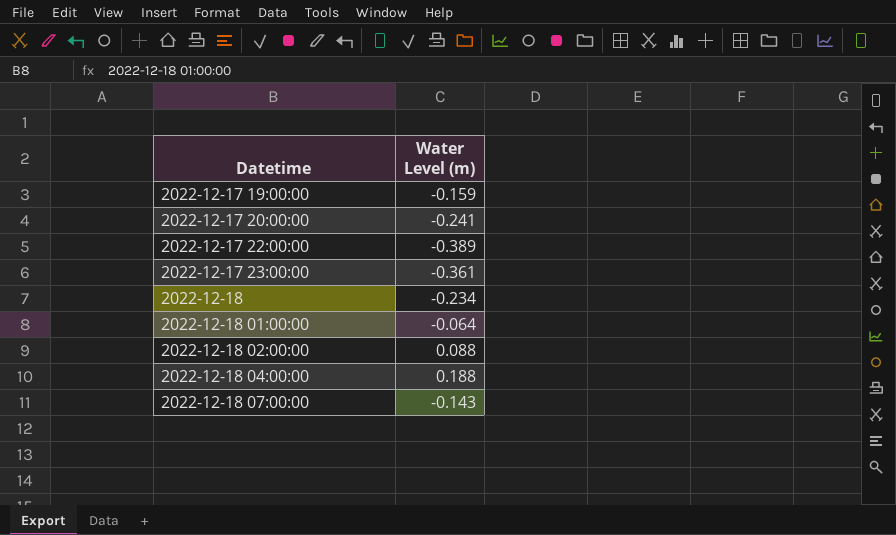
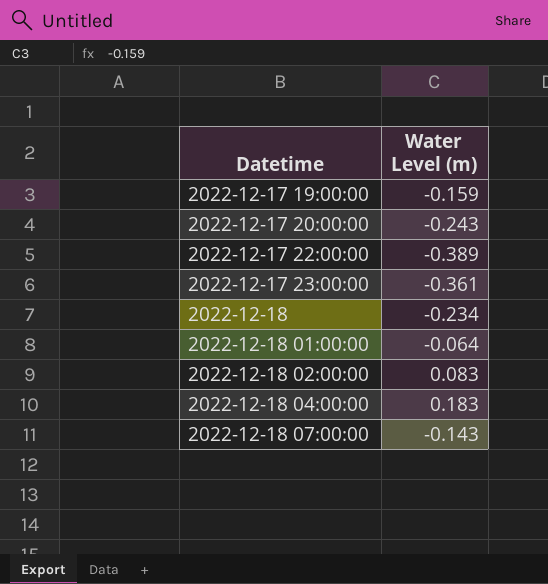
2022-12-17 20:00:00 | Water Level (m): -0.241 -> -0.243
2022-12-18 02:00:00 | Water Level (m): 0.088 -> 0.083
2022-12-18 04:00:00 | Water Level (m): 0.188 -> 0.183

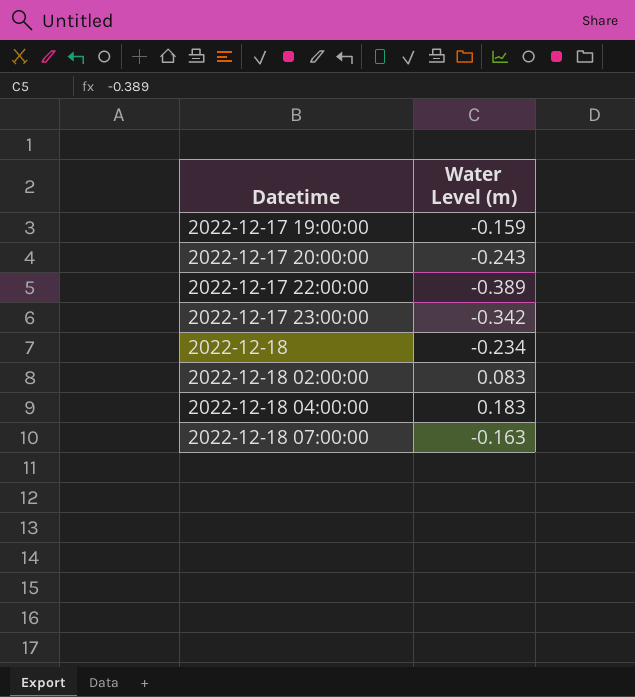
row 2022-12-18 01:00:00: -0.064 -> none
2022-12-17 23:00:00 | Water Level (m): -0.361 -> -0.342
2022-12-18 07:00:00 | Water Level (m): -0.143 -> -0.163

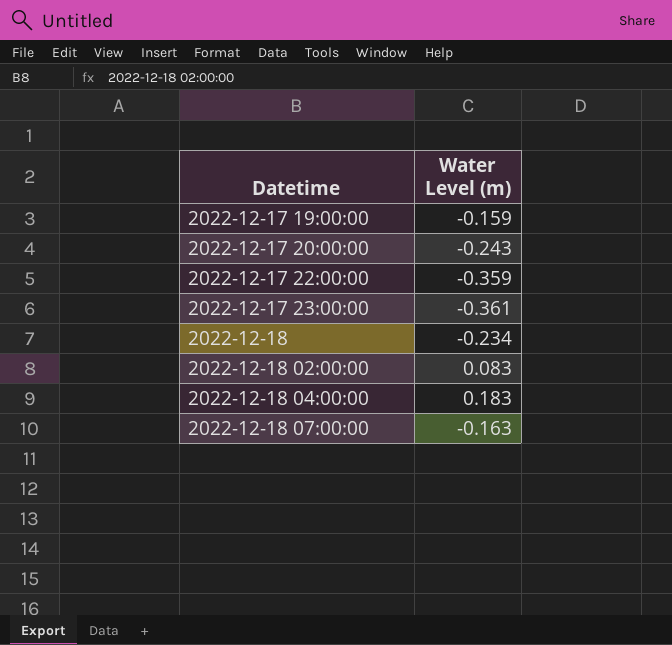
2022-12-17 22:00:00 | Water Level (m): -0.389 -> -0.359
2022-12-17 23:00:00 | Water Level (m): -0.342 -> -0.361

